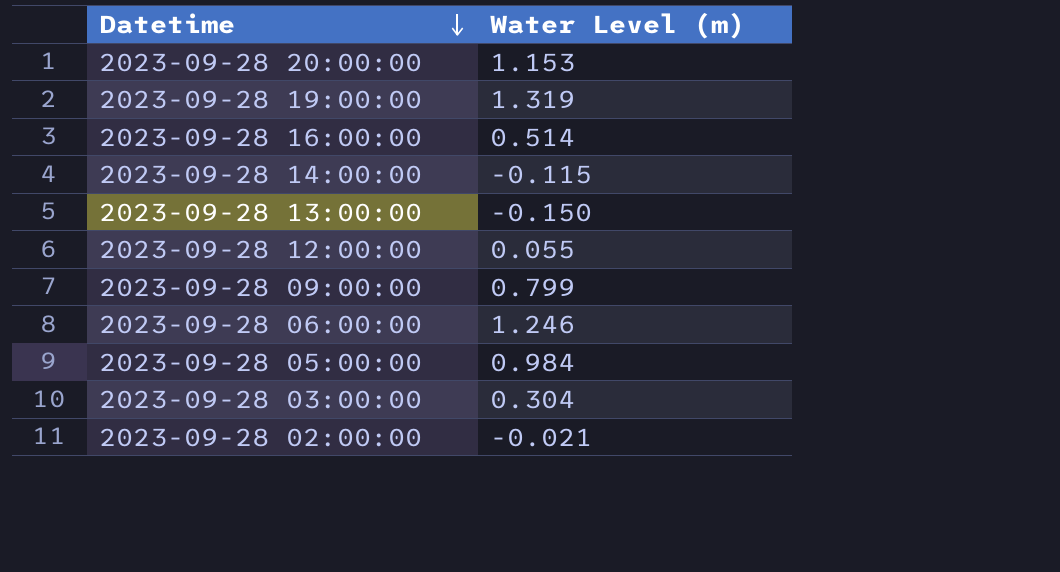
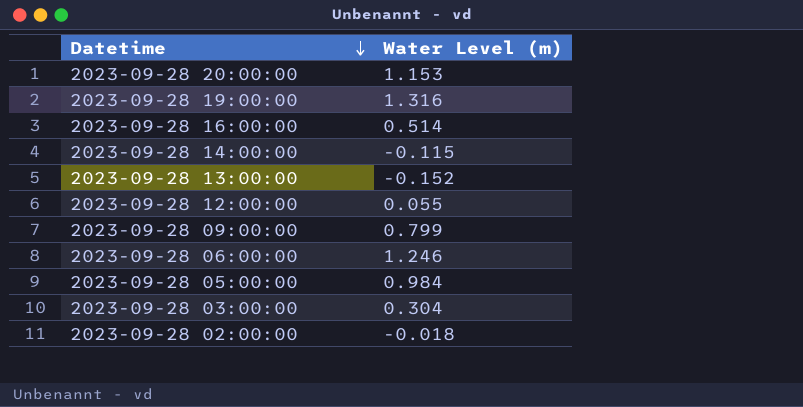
2023-09-28 19:00:00 | Water Level (m): 1.319 -> 1.316
2023-09-28 13:00:00 | Water Level (m): -0.150 -> -0.152
2023-09-28 02:00:00 | Water Level (m): -0.021 -> -0.018

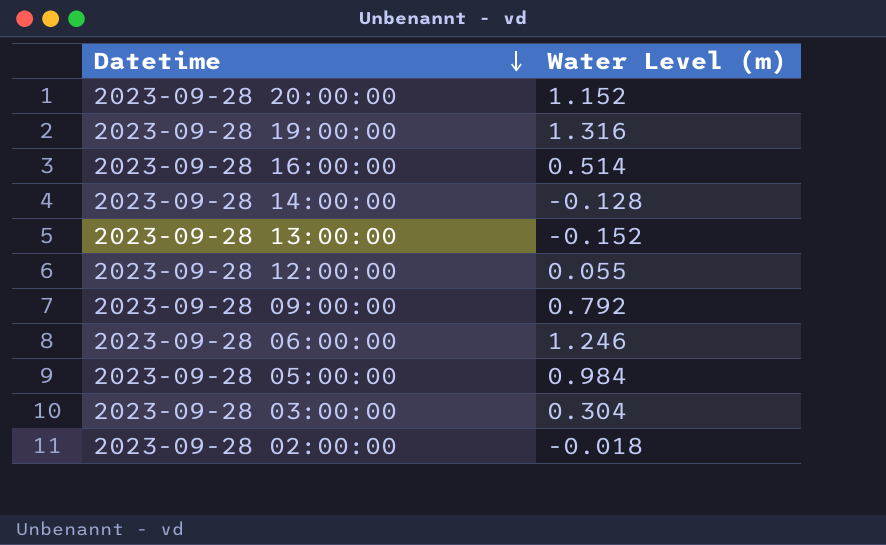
2023-09-28 20:00:00 | Water Level (m): 1.153 -> 1.152
2023-09-28 14:00:00 | Water Level (m): -0.115 -> -0.128
2023-09-28 09:00:00 | Water Level (m): 0.799 -> 0.792

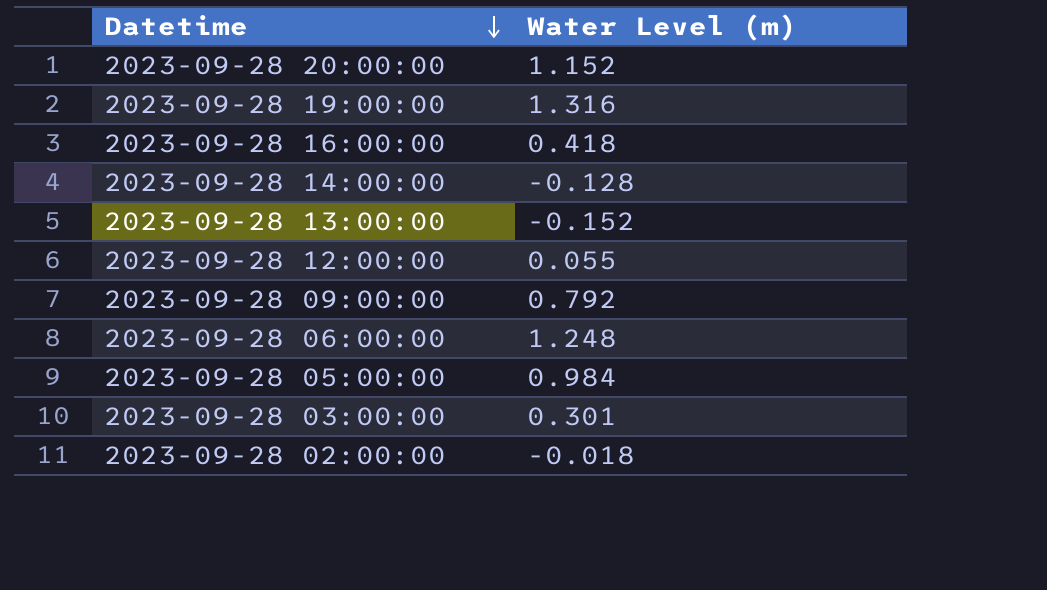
2023-09-28 16:00:00 | Water Level (m): 0.514 -> 0.418
2023-09-28 06:00:00 | Water Level (m): 1.246 -> 1.248
2023-09-28 03:00:00 | Water Level (m): 0.304 -> 0.301

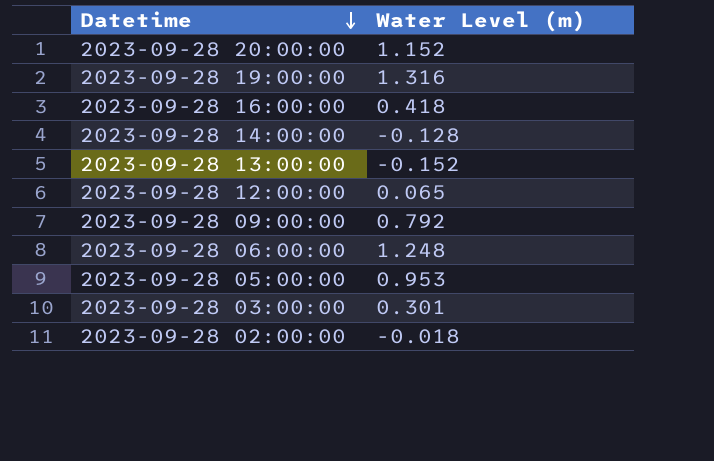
2023-09-28 12:00:00 | Water Level (m): 0.055 -> 0.065
2023-09-28 05:00:00 | Water Level (m): 0.984 -> 0.953

